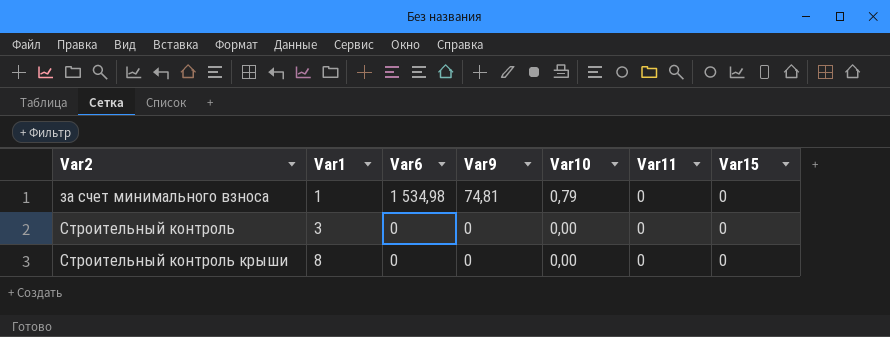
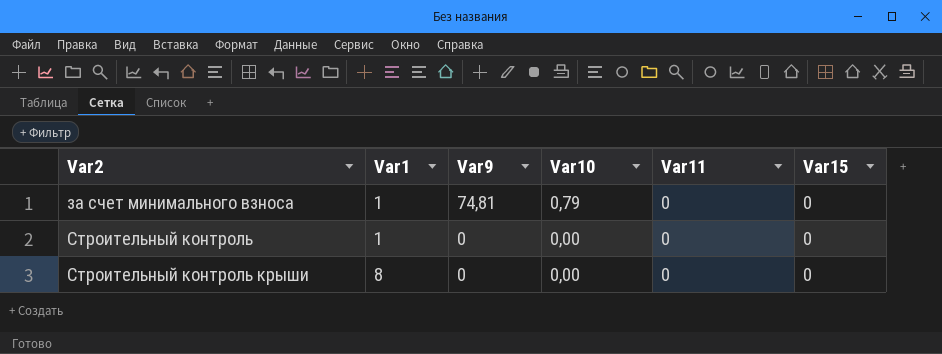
column Var6 | position: 3 -> none
Строительный контроль | Var1: 3 -> 1

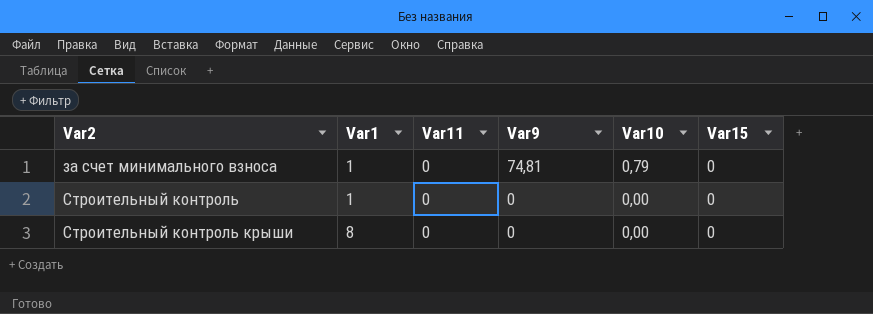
column Var11 | position: 5 -> 3

